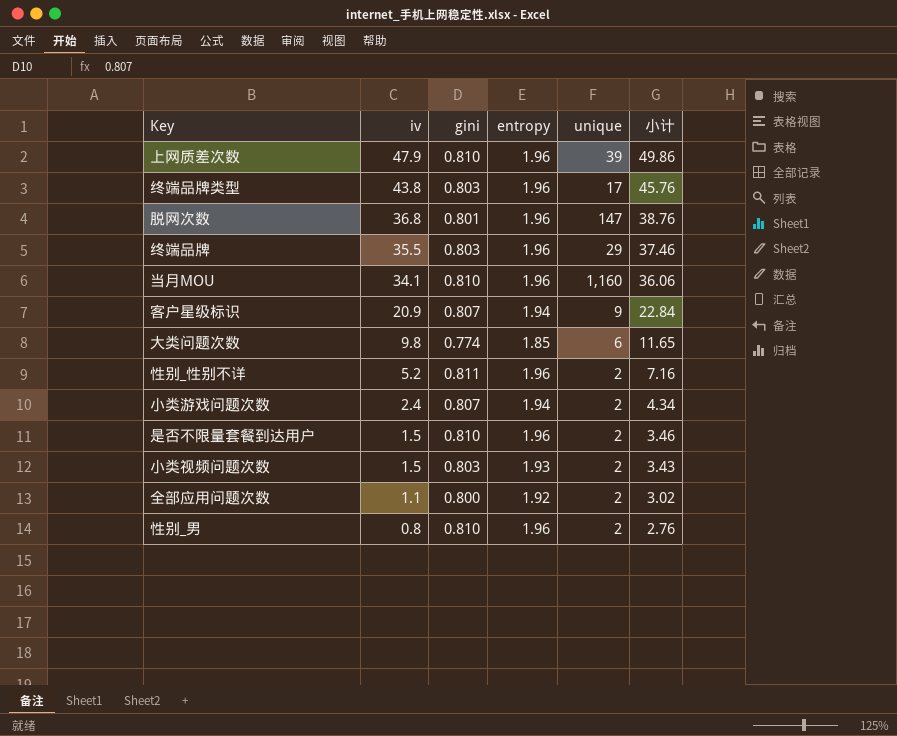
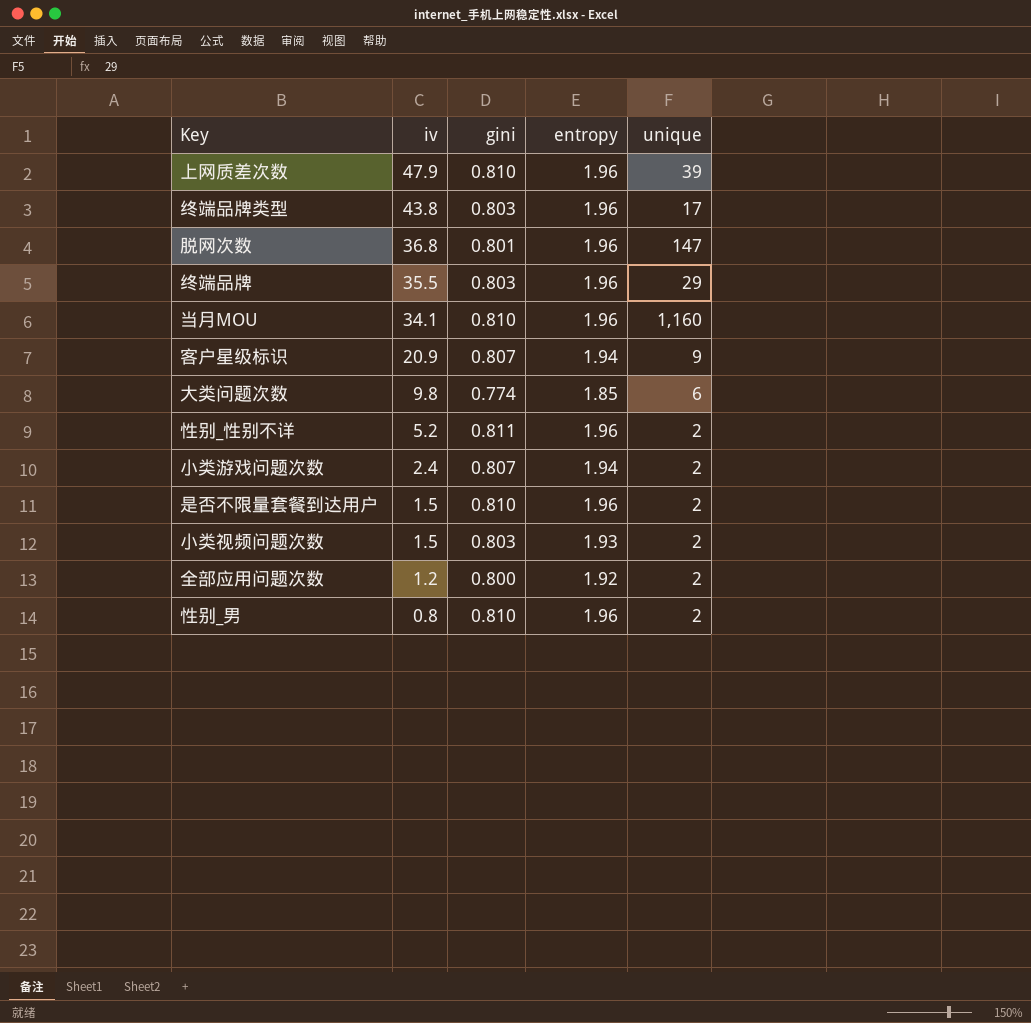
column 小计 | formula: [iv] + [entropy] -> none
全部应用问题次数 | iv: 1.1 -> 1.2

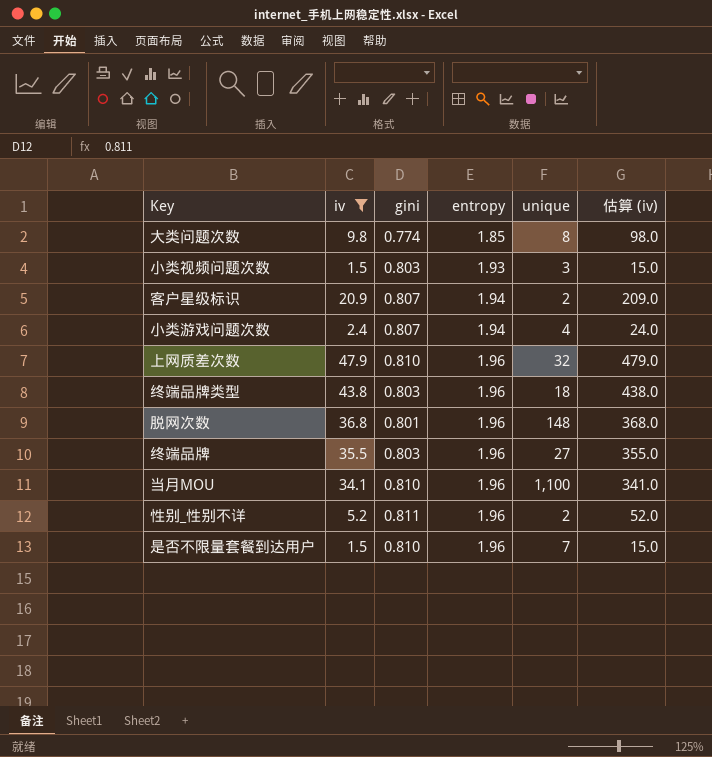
filter: none -> iv >= 1.5
row order: iv descending -> entropy ascending
column 估算 (iv) | formula: none -> [iv] * 10
大类问题次数 | unique: 6 -> 8
小类视频问题次数 | unique: 2 -> 3
客户星级标识 | unique: 9 -> 2
小类游戏问题次数 | unique: 2 -> 4
上网质差次数 | unique: 39 -> 32
终端品牌类型 | unique: 17 -> 18
脱网次数 | unique: 147 -> 148
终端品牌 | unique: 29 -> 27
当月MOU | unique: 1,160 -> 1,100
是否不限量套餐到达用户 | unique: 2 -> 7

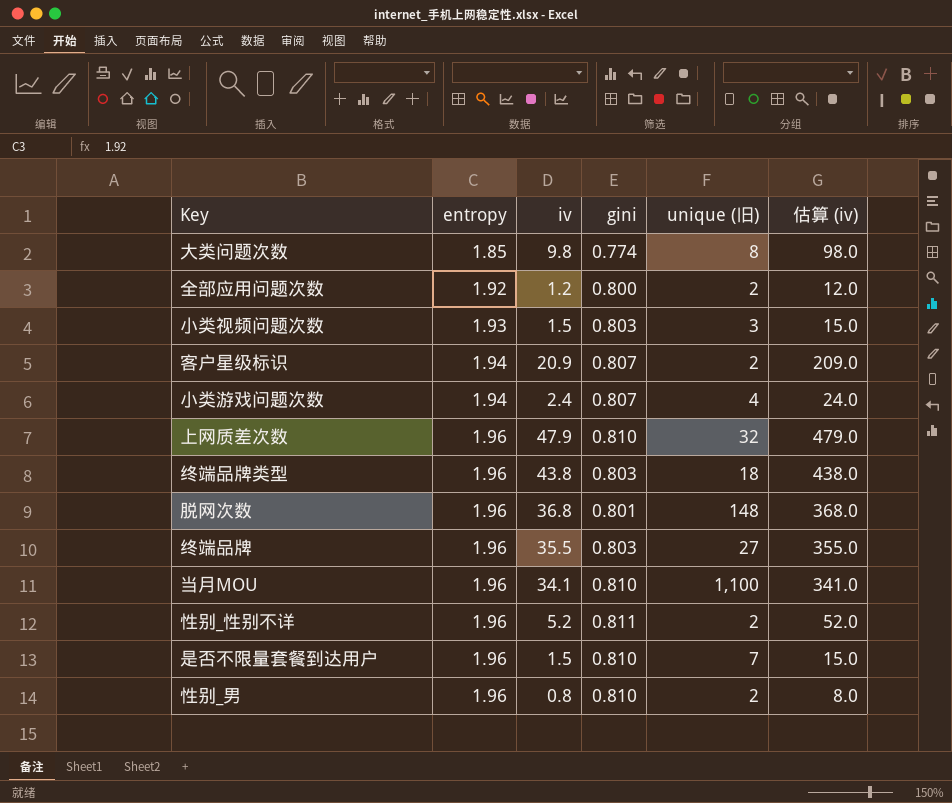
filter: iv >= 1.5 -> none
column entropy | position: 4 -> 2
column name: unique -> unique (旧)

